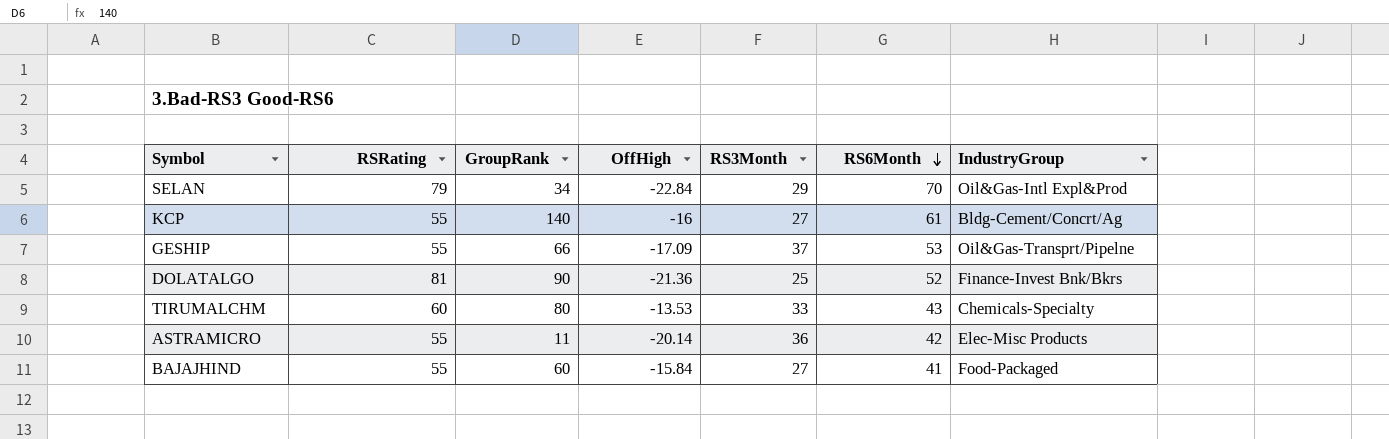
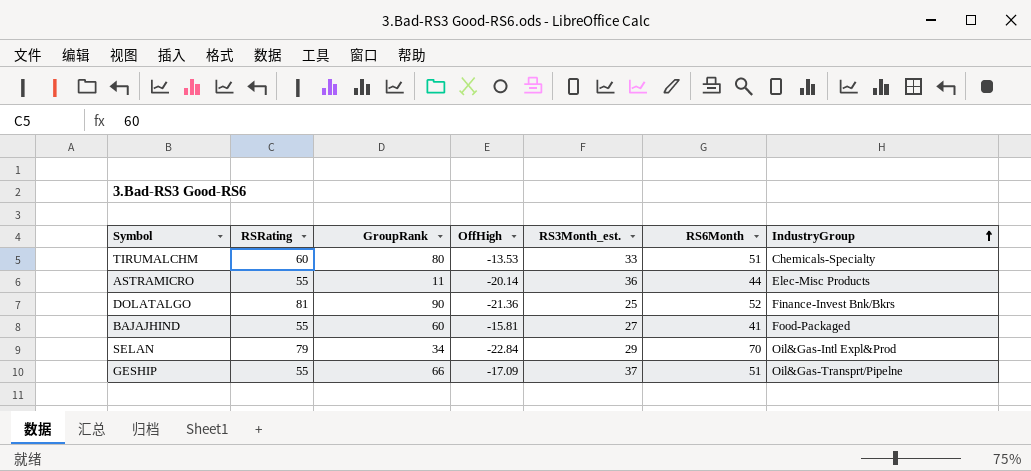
row order: RS6Month descending -> IndustryGroup ascending
column name: RS3Month -> RS3Month_est.
row KCP: 55 | 140 | -16 | 27 | 61 | Bldg-Cement/Concrt/Ag -> none
TIRUMALCHM | RS6Month: 43 -> 51
ASTRAMICRO | RS6Month: 42 -> 44
BAJAJHIND | OffHigh: -15.84 -> -15.81
GESHIP | RS6Month: 53 -> 51

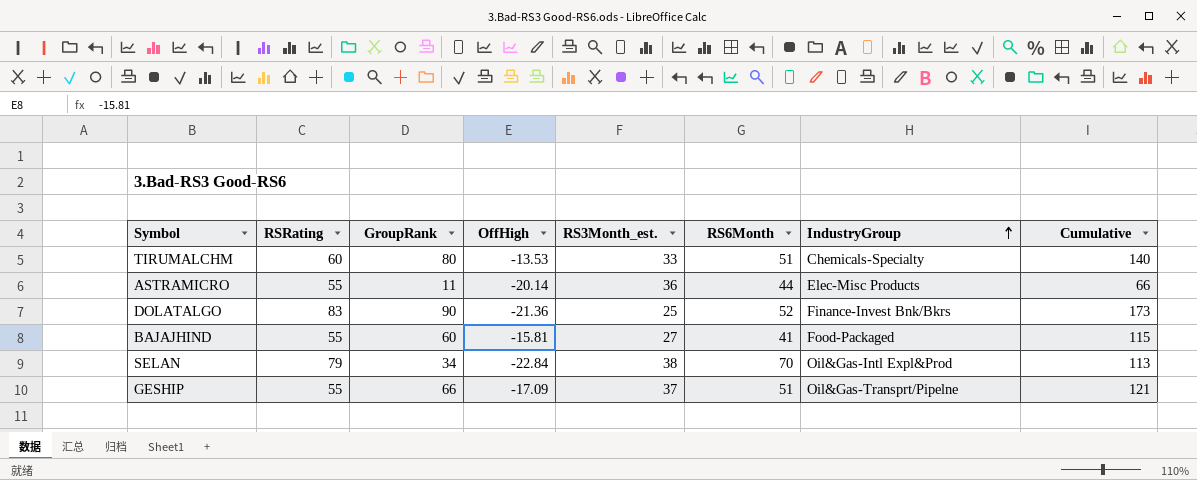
column Cumulative | formula: none -> [RSRating] + [GroupRank]
DOLATALGO | RSRating: 81 -> 83
SELAN | RS3Month_est.: 29 -> 38

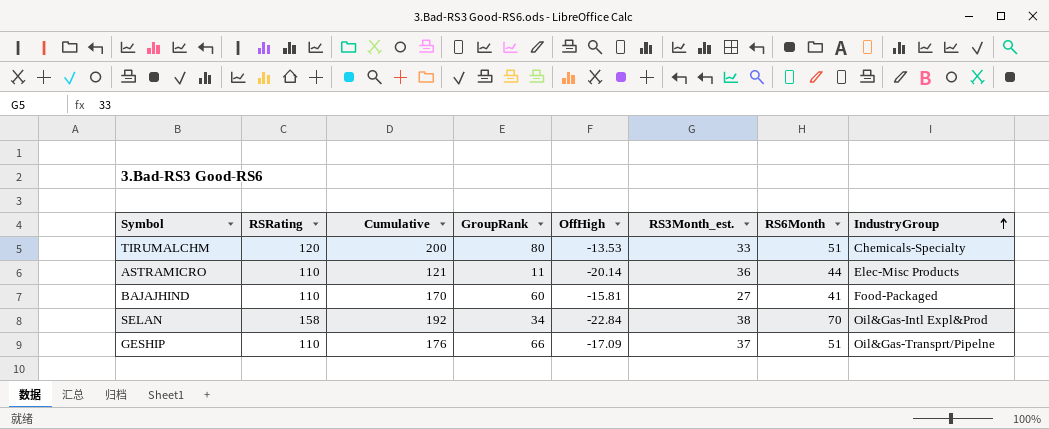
column Cumulative | position: 8 -> 3
row DOLATALGO: 83 | 90 | -21.36 | 25 | 52 | Finance-Invest Bnk/Bkrs | 173 -> none
TIRUMALCHM | RSRating: 60 -> 120
TIRUMALCHM | Cumulative: 140 -> 200
ASTRAMICRO | RSRating: 55 -> 110
ASTRAMICRO | Cumulative: 66 -> 121
BAJAJHIND | RSRating: 55 -> 110
BAJAJHIND | Cumulative: 115 -> 170
SELAN | RSRating: 79 -> 158
SELAN | Cumulative: 113 -> 192
GESHIP | RSRating: 55 -> 110
GESHIP | Cumulative: 121 -> 176

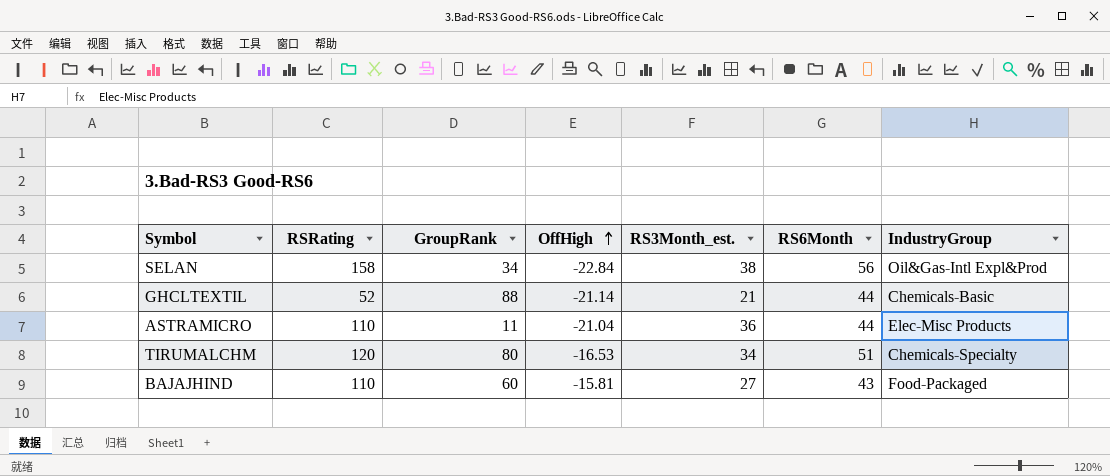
row order: IndustryGroup ascending -> OffHigh ascending
column Cumulative | formula: [RSRating] + [GroupRank] -> none
row GESHIP: 110 | 176 | 66 | -17.09 | 37 | 51 | Oil&Gas-Transprt/Pipelne -> none
SELAN | RS6Month: 70 -> 56
row GHCLTEXTIL: none -> 52 | 88 | -21.14 | 21 | 44 | Chemicals-Basic
ASTRAMICRO | OffHigh: -20.14 -> -21.04
TIRUMALCHM | OffHigh: -13.53 -> -16.53
TIRUMALCHM | RS3Month_est.: 33 -> 34
BAJAJHIND | RS6Month: 41 -> 43

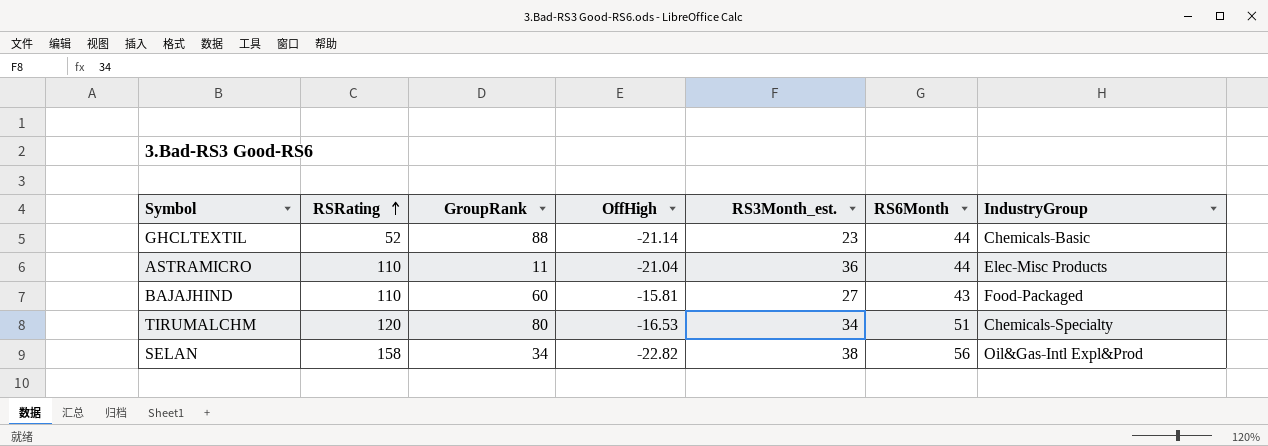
row order: OffHigh ascending -> RSRating ascending
GHCLTEXTIL | RS3Month_est.: 21 -> 23
SELAN | OffHigh: -22.84 -> -22.82

